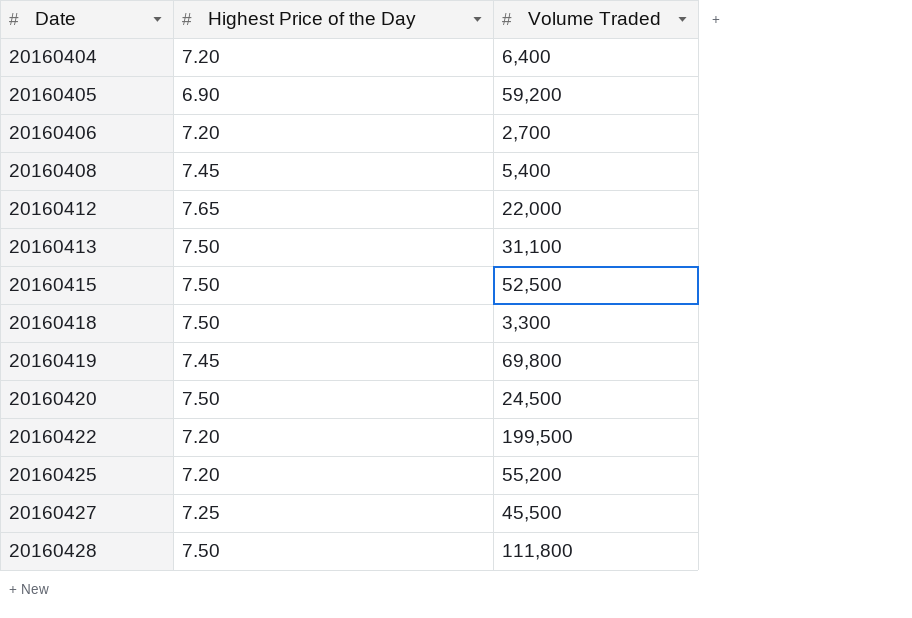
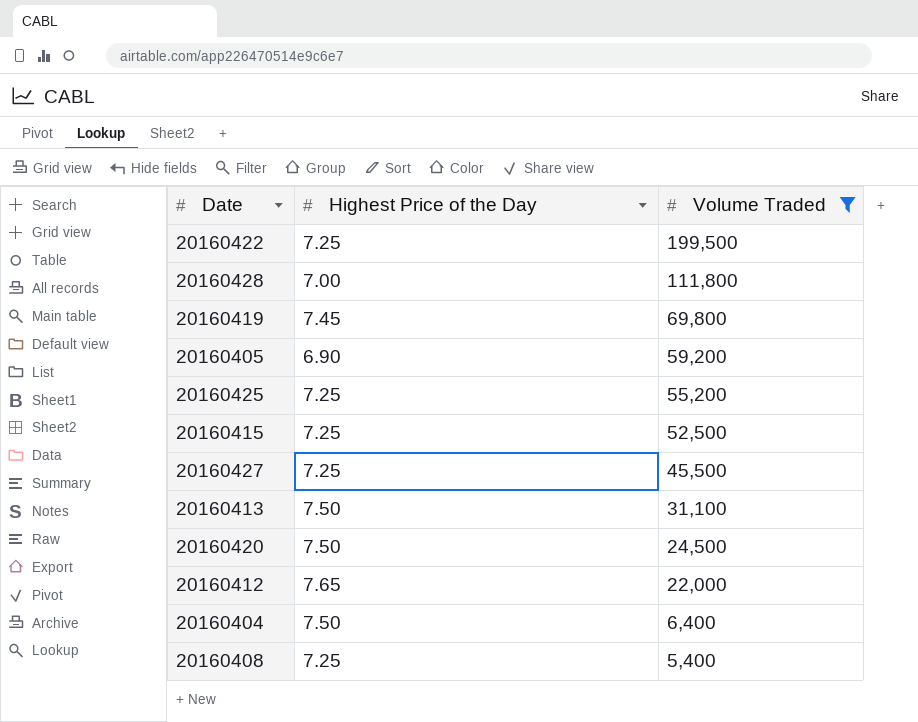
filter: none -> Volume Traded >= 5,400
row order: Date ascending -> Volume Traded descending
20160422 | Highest Price of the Day: 7.20 -> 7.25
20160428 | Highest Price of the Day: 7.50 -> 7.00
20160425 | Highest Price of the Day: 7.20 -> 7.25
20160415 | Highest Price of the Day: 7.50 -> 7.25
20160404 | Highest Price of the Day: 7.20 -> 7.50
20160408 | Highest Price of the Day: 7.45 -> 7.25

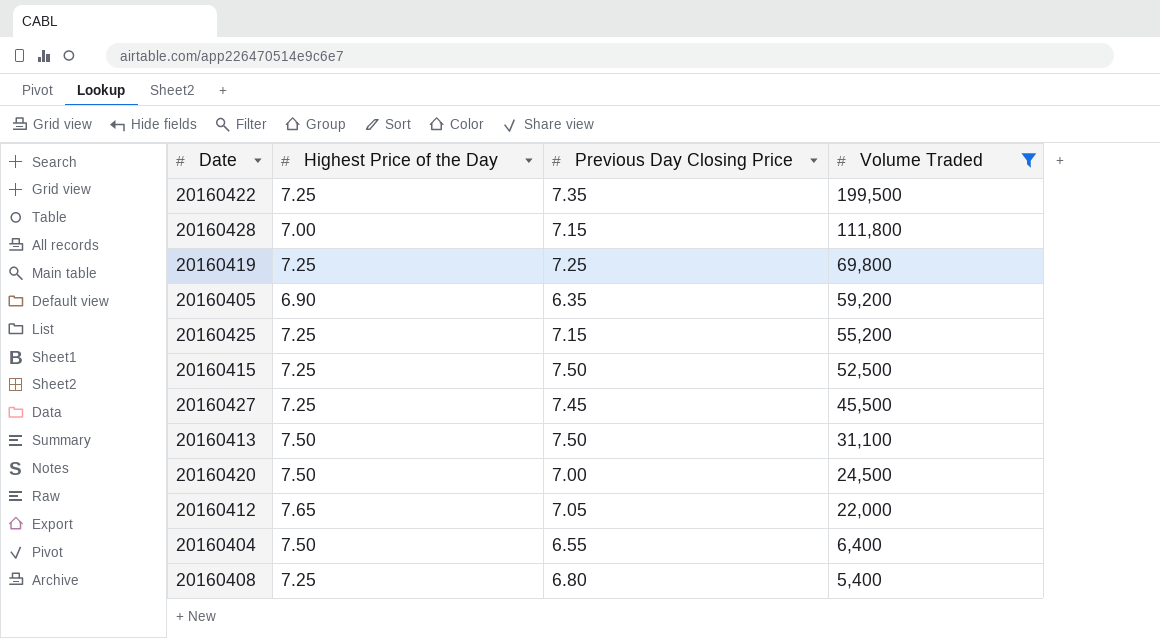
column Previous Day Closing Price | position: none -> 3
20160419 | Highest Price of the Day: 7.45 -> 7.25

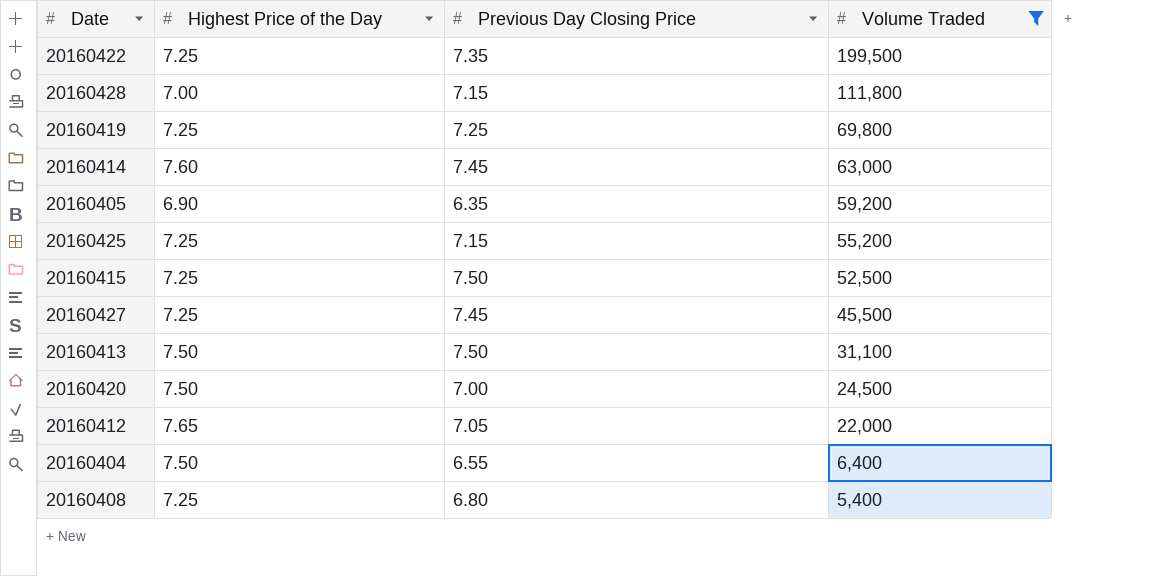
row 20160414: none -> 7.60 | 7.45 | 63,000

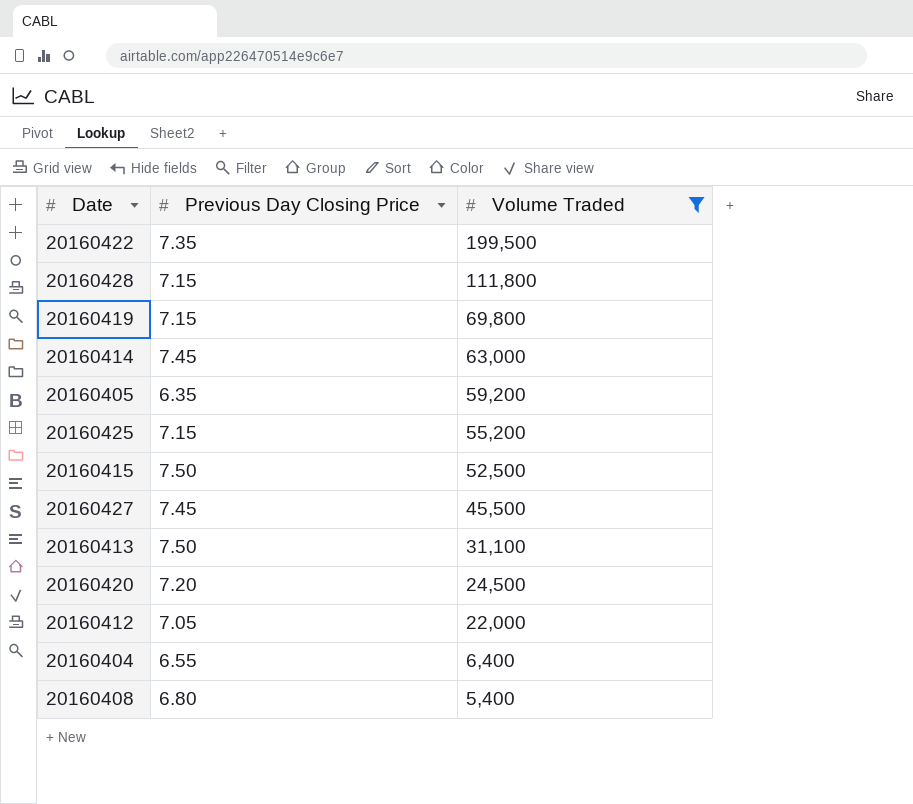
column Highest Price of the Day | position: 2 -> none
20160419 | Previous Day Closing Price: 7.25 -> 7.15
20160420 | Previous Day Closing Price: 7.00 -> 7.20

